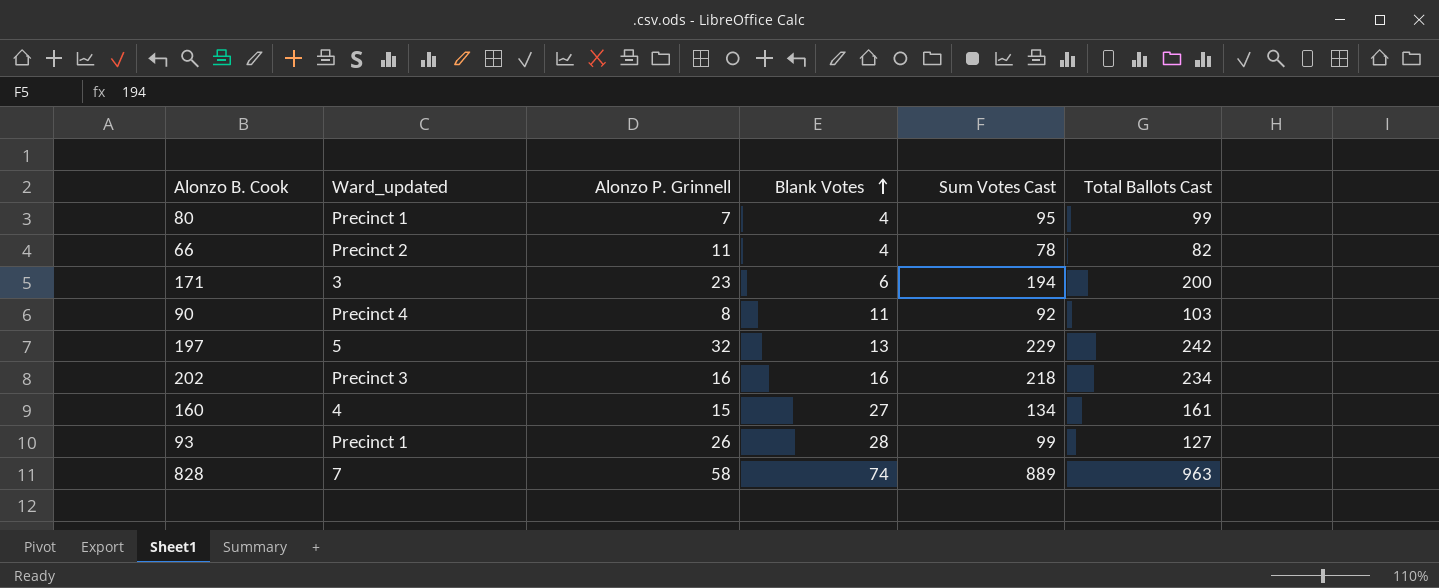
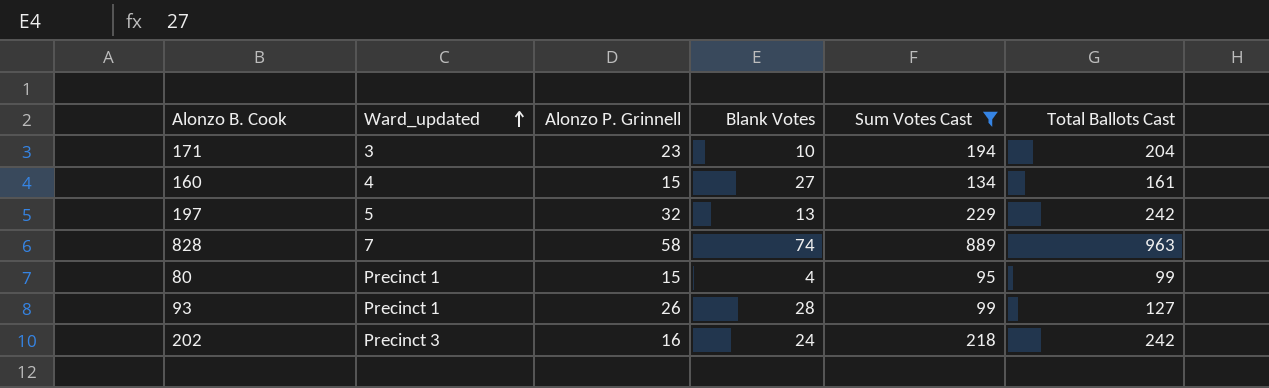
filter: none -> Sum Votes Cast >= 95
row order: Blank Votes ascending -> Ward_updated ascending
171 | Blank Votes: 6 -> 10
171 | Total Ballots Cast: 200 -> 204
80 | Alonzo P. Grinnell: 7 -> 15
202 | Blank Votes: 16 -> 24
202 | Total Ballots Cast: 234 -> 242

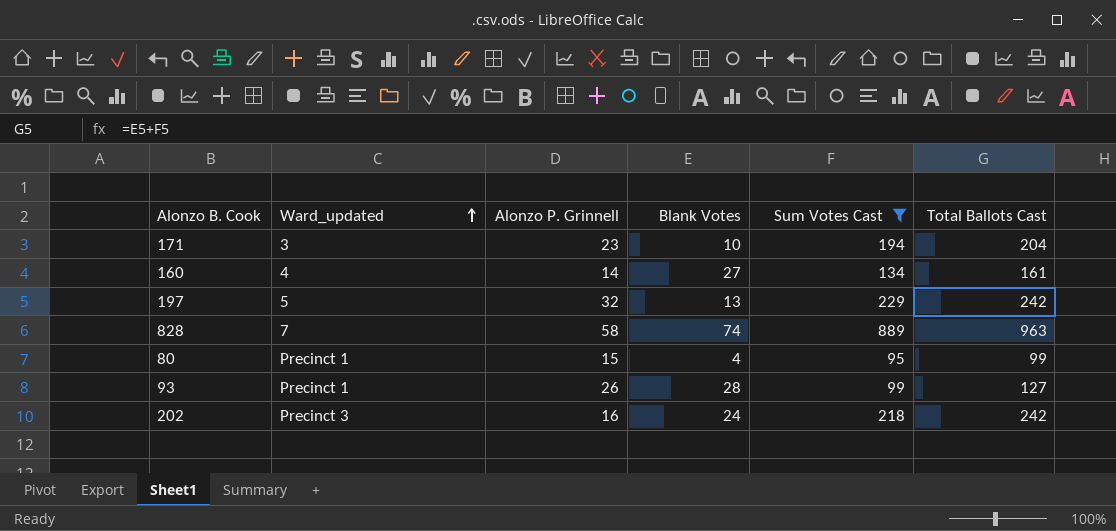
160 | Alonzo P. Grinnell: 15 -> 14

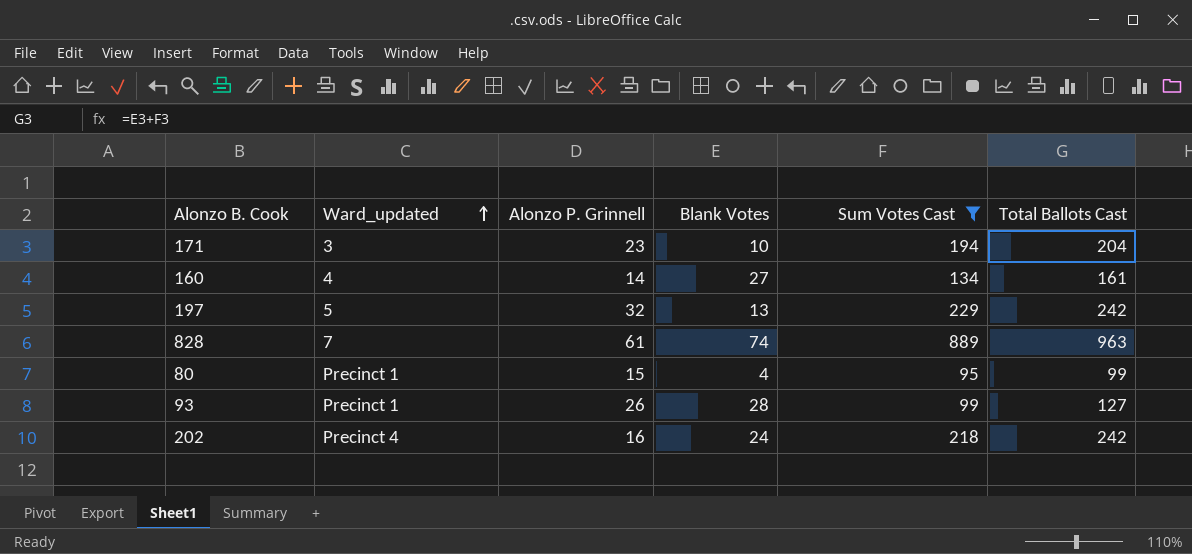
828 | Alonzo P. Grinnell: 58 -> 61
202 | Ward_updated: Precinct 3 -> Precinct 4

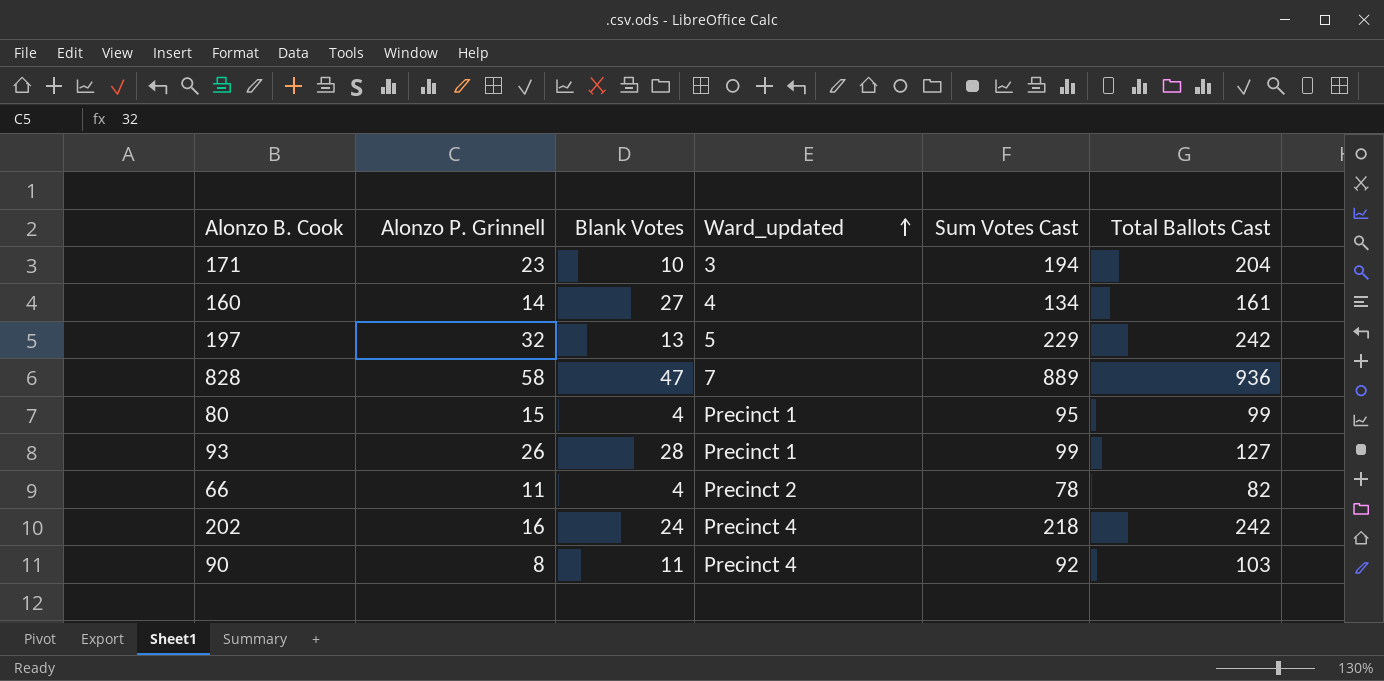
filter: Sum Votes Cast >= 95 -> none
column Ward_updated | position: 2 -> 4
828 | Alonzo P. Grinnell: 61 -> 58
828 | Blank Votes: 74 -> 47
828 | Total Ballots Cast: 963 -> 936

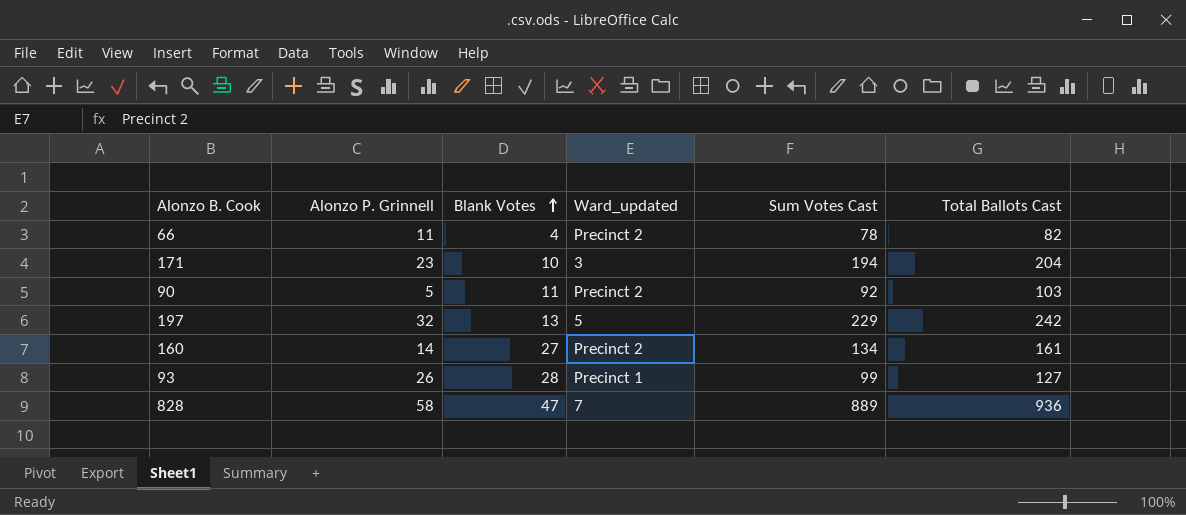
row order: Ward_updated ascending -> Blank Votes ascending
row 80: 15 | 4 | Precinct 1 | 95 | 99 -> none
row 202: 16 | 24 | Precinct 4 | 218 | 242 -> none
90 | Alonzo P. Grinnell: 8 -> 5
90 | Ward_updated: Precinct 4 -> Precinct 2
160 | Ward_updated: 4 -> Precinct 2

